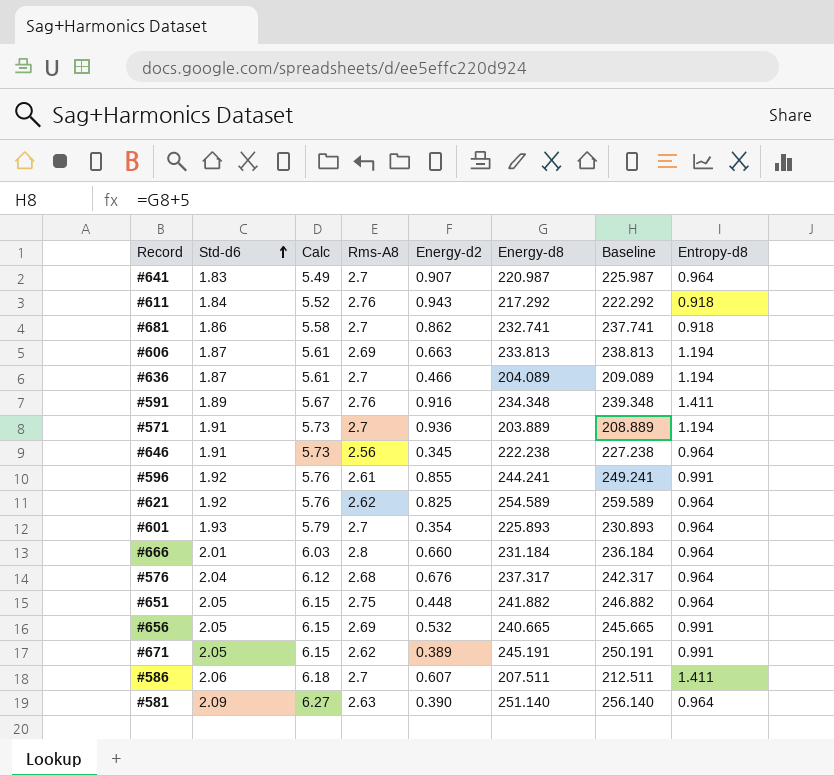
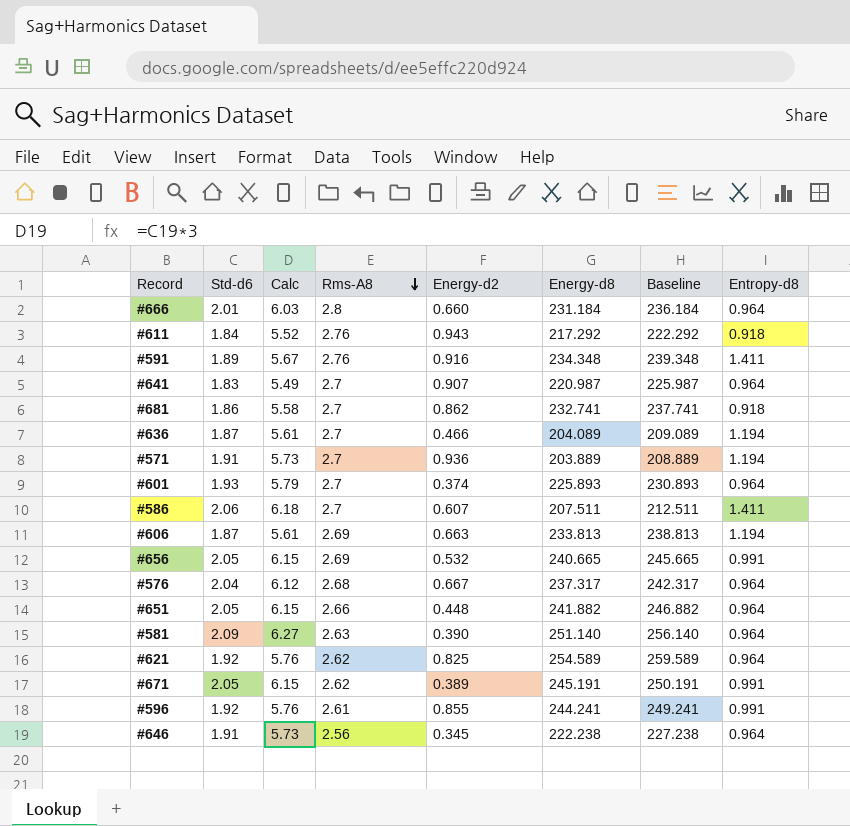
row order: Std-d6 ascending -> Rms-A8 descending
#601 | Energy-d2: 0.354 -> 0.374
#576 | Energy-d2: 0.676 -> 0.667
#651 | Rms-A8: 2.75 -> 2.66

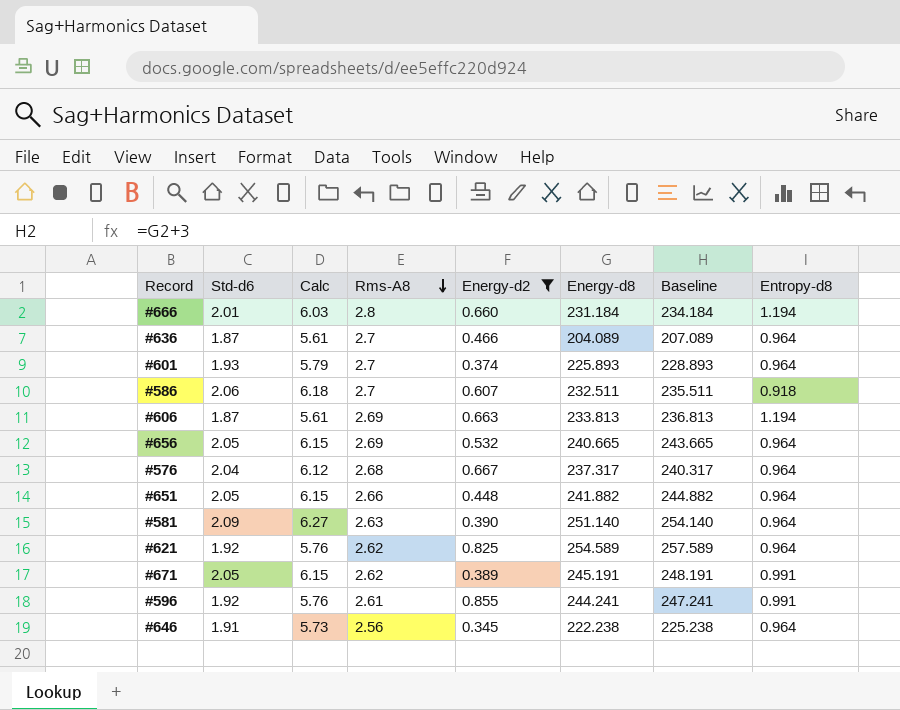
filter: none -> Energy-d2 <= 0.855
column Baseline | formula: [Energy-d8] + 5 -> [Energy-d8] + 3
#666 | Entropy-d8: 0.964 -> 1.194
#636 | Entropy-d8: 1.194 -> 0.964
#586 | Energy-d8: 207.511 -> 232.511
#586 | Entropy-d8: 1.411 -> 0.918
#656 | Entropy-d8: 0.991 -> 0.964

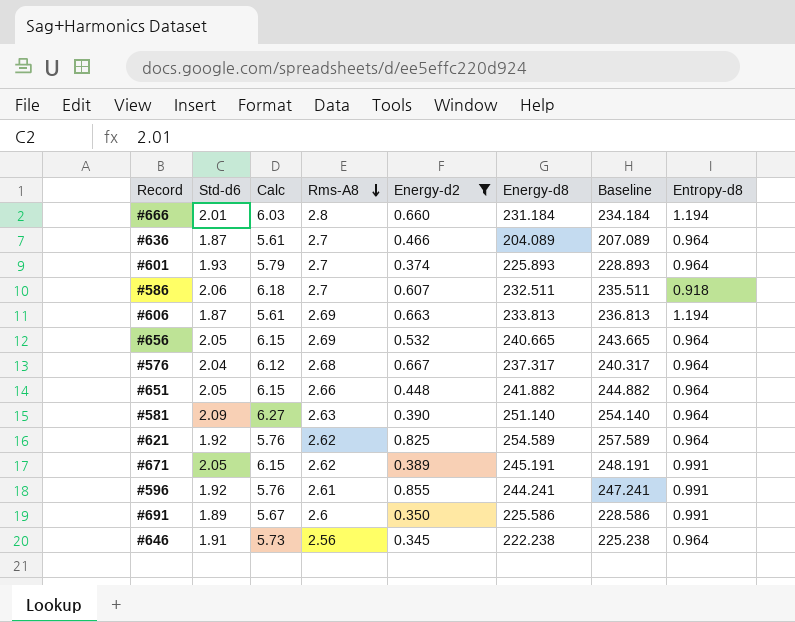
row #691: none -> 1.89 | 5.67 | 2.6 | 0.350 | 225.586 | 228.586 | 0.991

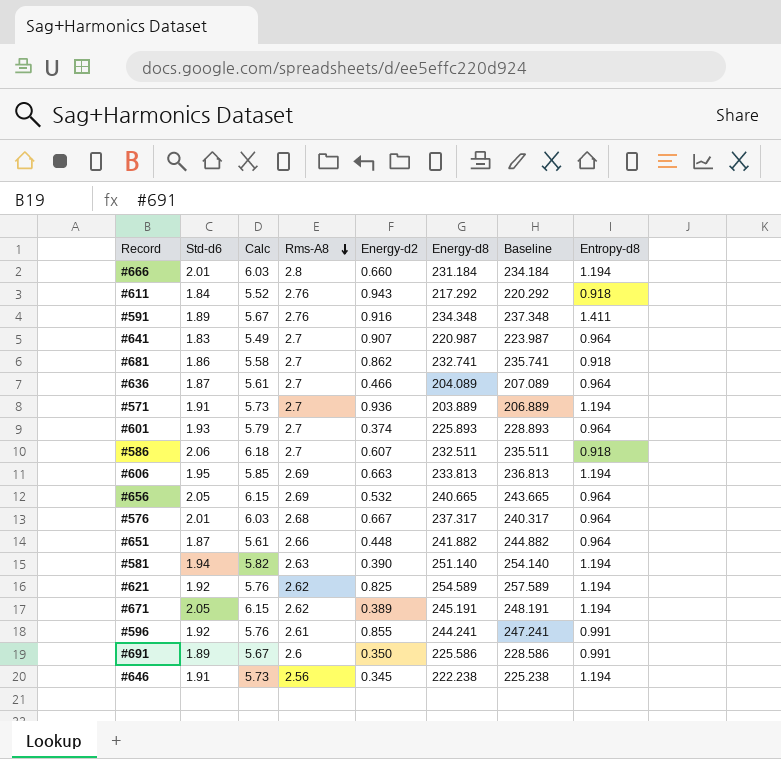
filter: Energy-d2 <= 0.855 -> none
#606 | Std-d6: 1.87 -> 1.95
#606 | Calc: 5.61 -> 5.85
#576 | Std-d6: 2.04 -> 2.01
#576 | Calc: 6.12 -> 6.03
#651 | Std-d6: 2.05 -> 1.87
#651 | Calc: 6.15 -> 5.61
#581 | Std-d6: 2.09 -> 1.94
#581 | Calc: 6.27 -> 5.82
#581 | Entropy-d8: 0.964 -> 1.194
#621 | Entropy-d8: 0.964 -> 1.194
#671 | Entropy-d8: 0.991 -> 1.194
#646 | Entropy-d8: 0.964 -> 1.194

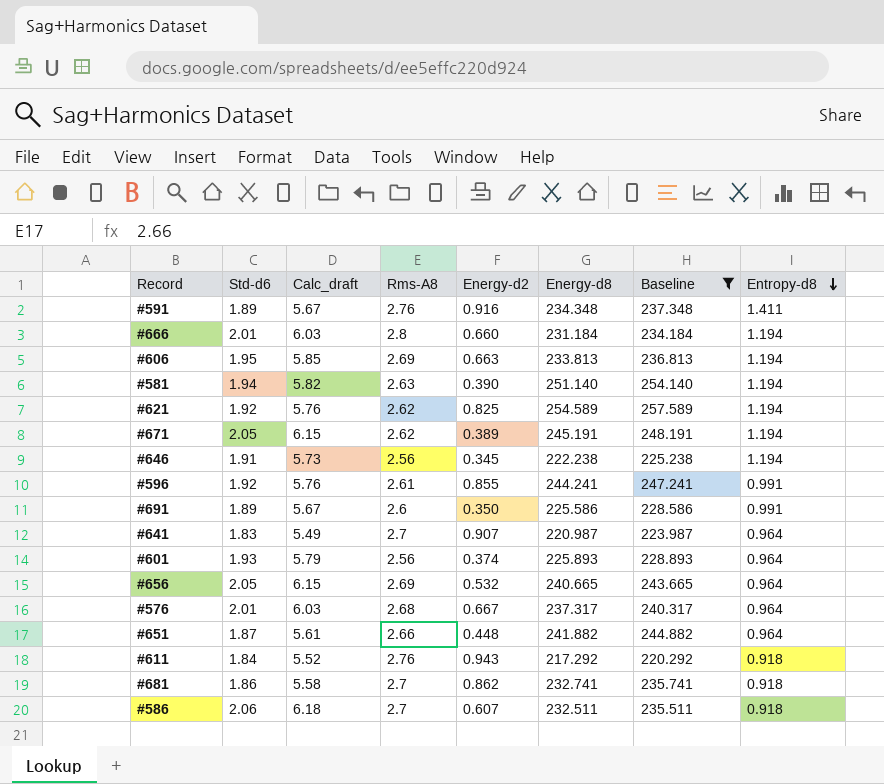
filter: none -> Baseline >= 220.292
row order: Rms-A8 descending -> Entropy-d8 descending
column name: Calc -> Calc_draft
#601 | Rms-A8: 2.7 -> 2.56

